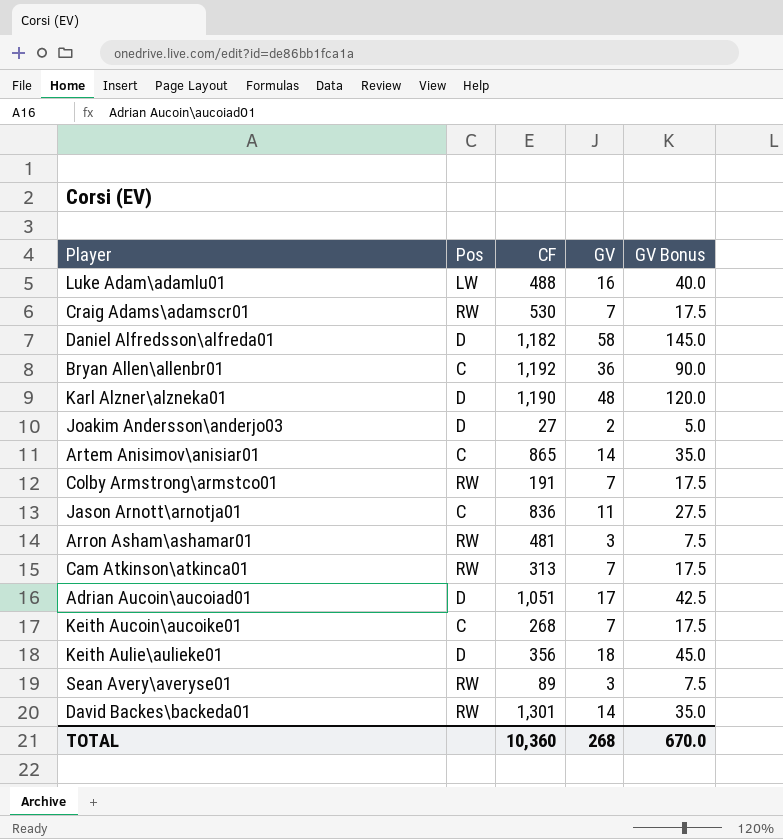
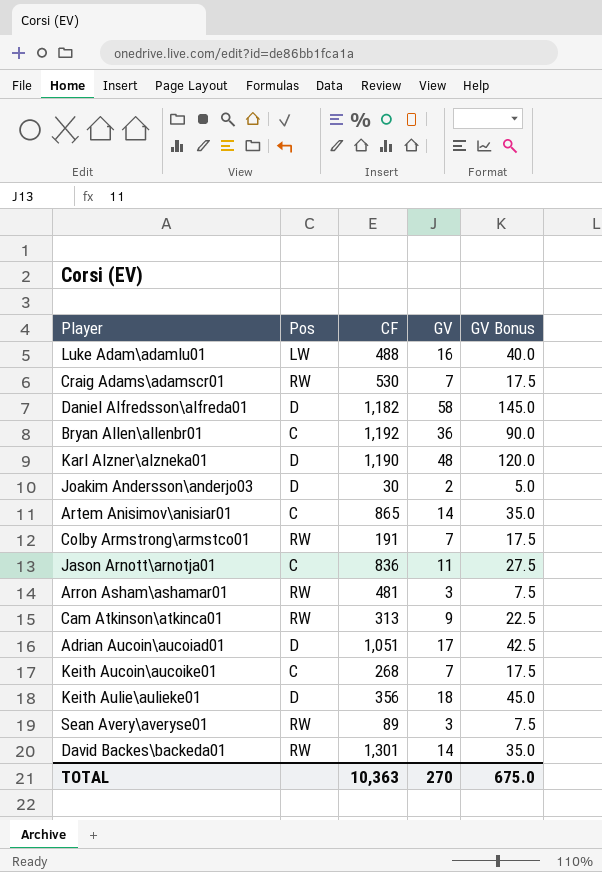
Joakim Andersson\anderjo03 | CF: 27 -> 30
Cam Atkinson\atkinca01 | GV: 7 -> 9
Cam Atkinson\atkinca01 | GV Bonus: 17.5 -> 22.5
TOTAL | CF: 10,360 -> 10,363
TOTAL | GV: 268 -> 270
TOTAL | GV Bonus: 670.0 -> 675.0

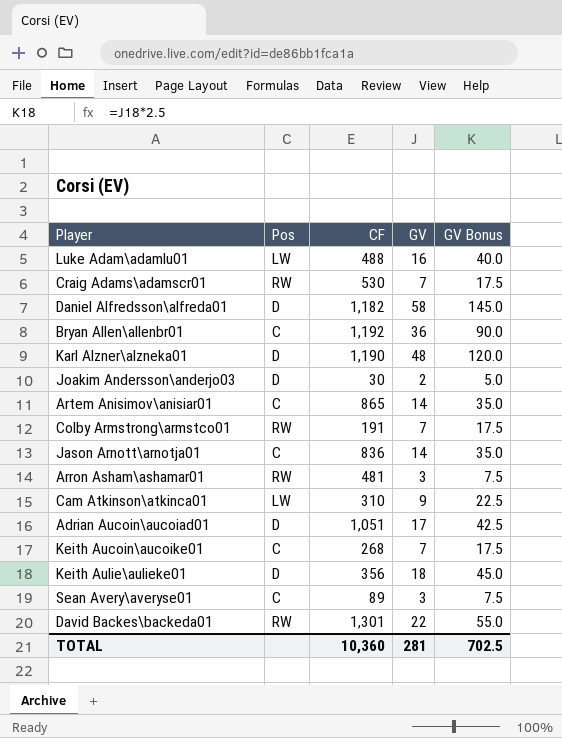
Jason Arnott\arnotja01 | GV: 11 -> 14
Jason Arnott\arnotja01 | GV Bonus: 27.5 -> 35.0
Cam Atkinson\atkinca01 | Pos: RW -> LW
Cam Atkinson\atkinca01 | CF: 313 -> 310
Sean Avery\averyse01 | Pos: RW -> C
David Backes\backeda01 | GV: 14 -> 22
David Backes\backeda01 | GV Bonus: 35.0 -> 55.0
TOTAL | CF: 10,363 -> 10,360
TOTAL | GV: 270 -> 281
TOTAL | GV Bonus: 675.0 -> 702.5

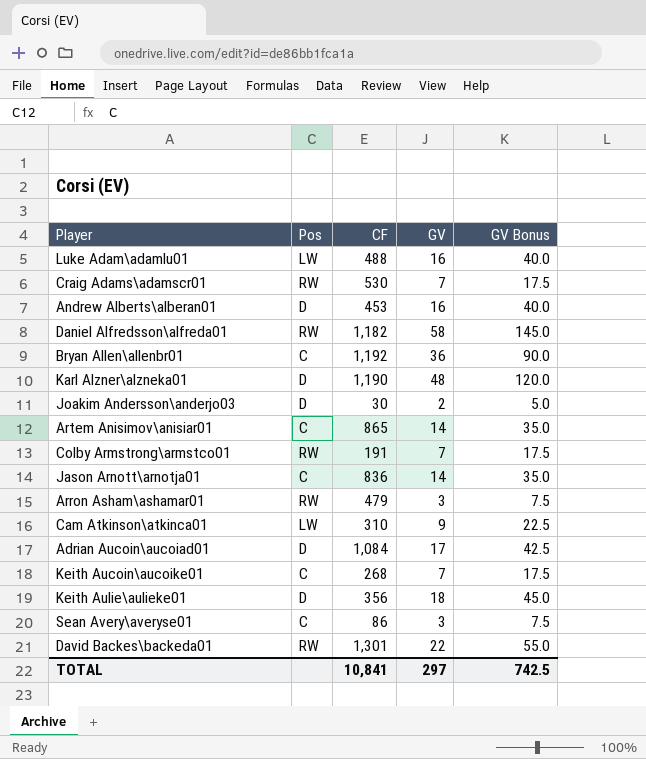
row Andrew Alberts\alberan01: none -> D | 453 | 16 | 40.0
Daniel Alfredsson\alfreda01 | Pos: D -> RW
Arron Asham\ashamar01 | CF: 481 -> 479
Adrian Aucoin\aucoiad01 | CF: 1,051 -> 1,084
Sean Avery\averyse01 | CF: 89 -> 86
TOTAL | CF: 10,360 -> 10,841
TOTAL | GV: 281 -> 297
TOTAL | GV Bonus: 702.5 -> 742.5

